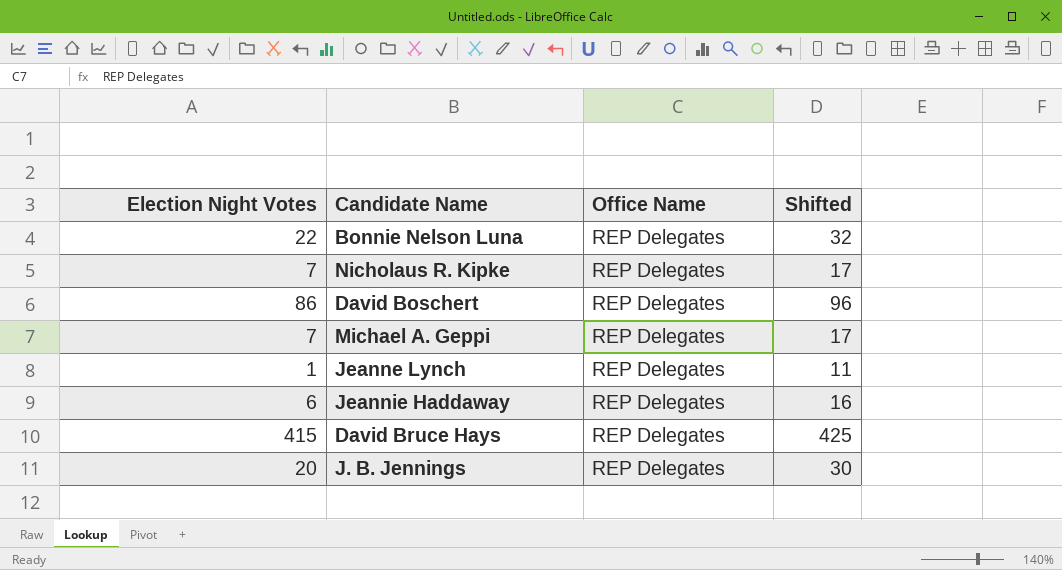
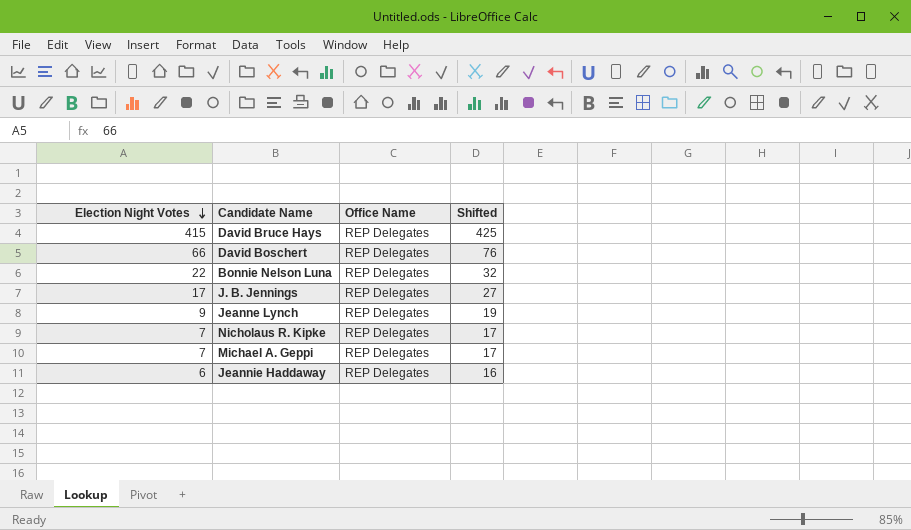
row order: none -> Election Night Votes descending
David Boschert | Election Night Votes: 86 -> 66
David Boschert | Shifted: 96 -> 76
J. B. Jennings | Election Night Votes: 20 -> 17
J. B. Jennings | Shifted: 30 -> 27
Jeanne Lynch | Election Night Votes: 1 -> 9
Jeanne Lynch | Shifted: 11 -> 19

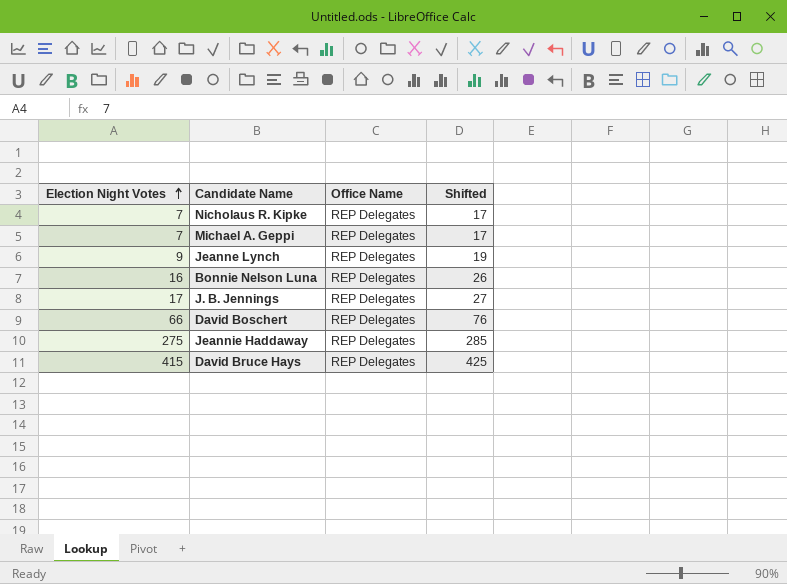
row order: Election Night Votes descending -> Election Night Votes ascending
Bonnie Nelson Luna | Election Night Votes: 22 -> 16
Bonnie Nelson Luna | Shifted: 32 -> 26
Jeannie Haddaway | Election Night Votes: 6 -> 275
Jeannie Haddaway | Shifted: 16 -> 285

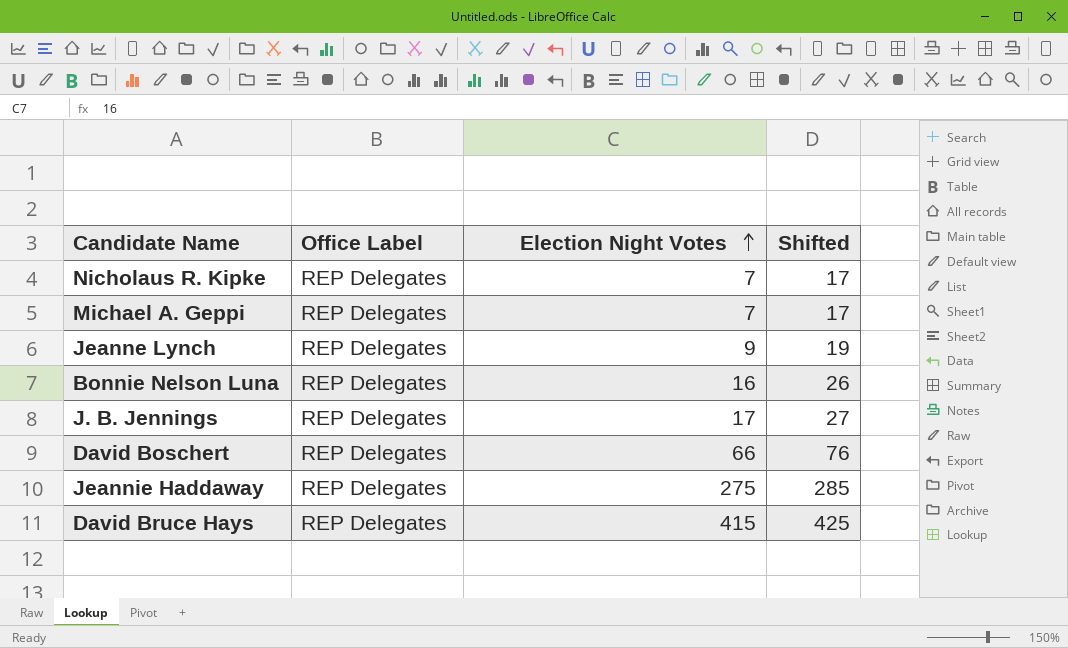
column name: Office Name -> Office Label
column Election Night Votes | position: 1 -> 3

